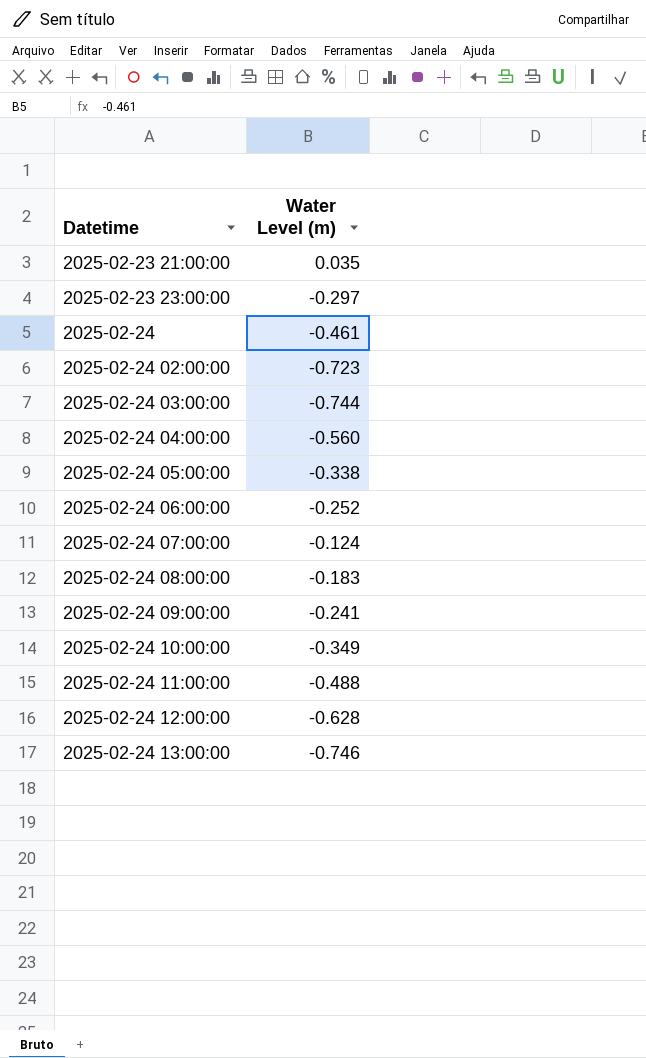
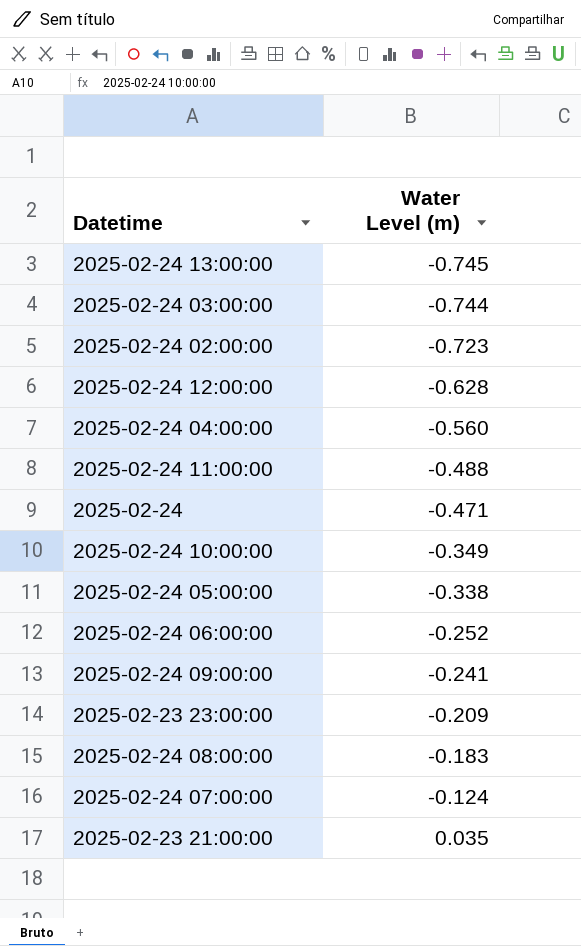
row order: Datetime ascending -> Water Level (m) ascending
2025-02-24 13:00:00 | Water Level (m): -0.746 -> -0.745
2025-02-24 | Water Level (m): -0.461 -> -0.471
2025-02-23 23:00:00 | Water Level (m): -0.297 -> -0.209

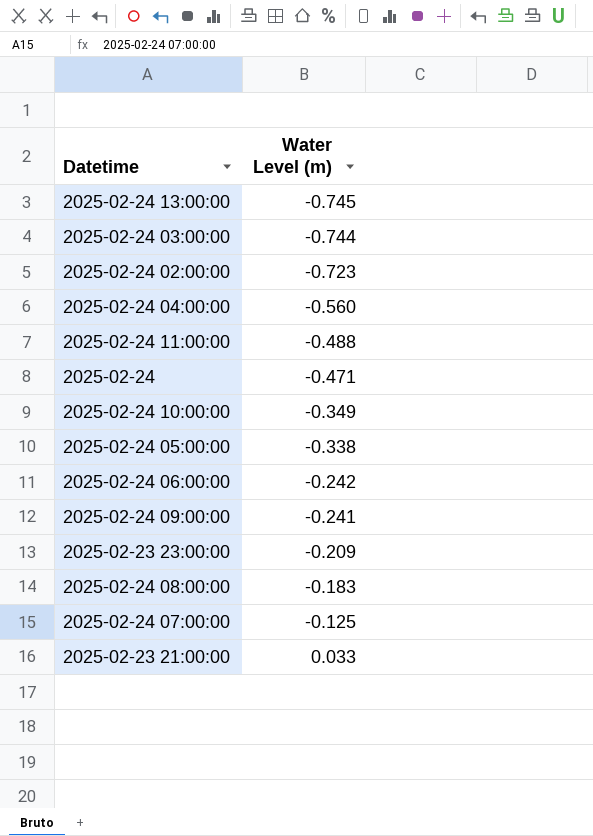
row 2025-02-24 12:00:00: -0.628 -> none
2025-02-24 06:00:00 | Water Level (m): -0.252 -> -0.242
2025-02-24 07:00:00 | Water Level (m): -0.124 -> -0.125
2025-02-23 21:00:00 | Water Level (m): 0.035 -> 0.033

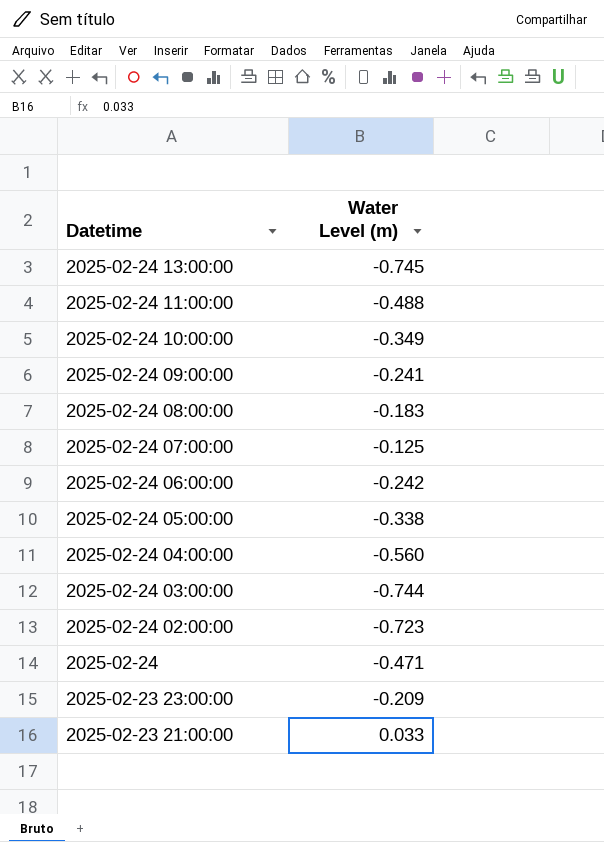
row order: Water Level (m) ascending -> Datetime descending

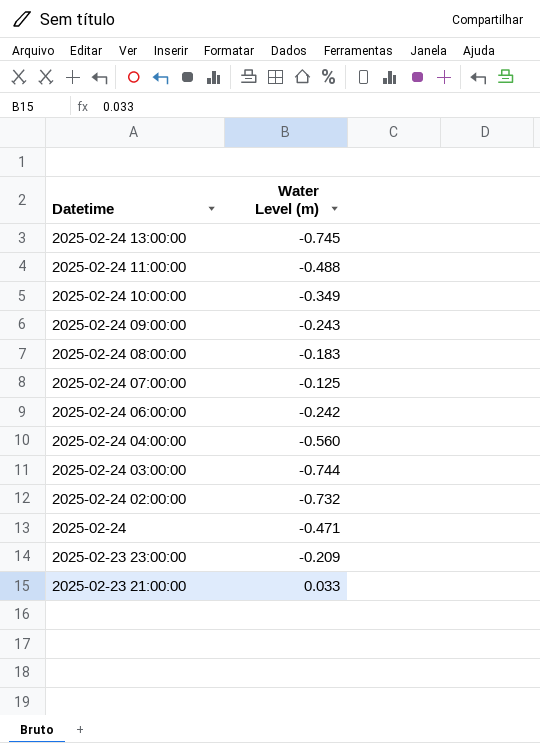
row 2025-02-24 05:00:00: -0.338 -> none
2025-02-24 09:00:00 | Water Level (m): -0.241 -> -0.243
2025-02-24 02:00:00 | Water Level (m): -0.723 -> -0.732

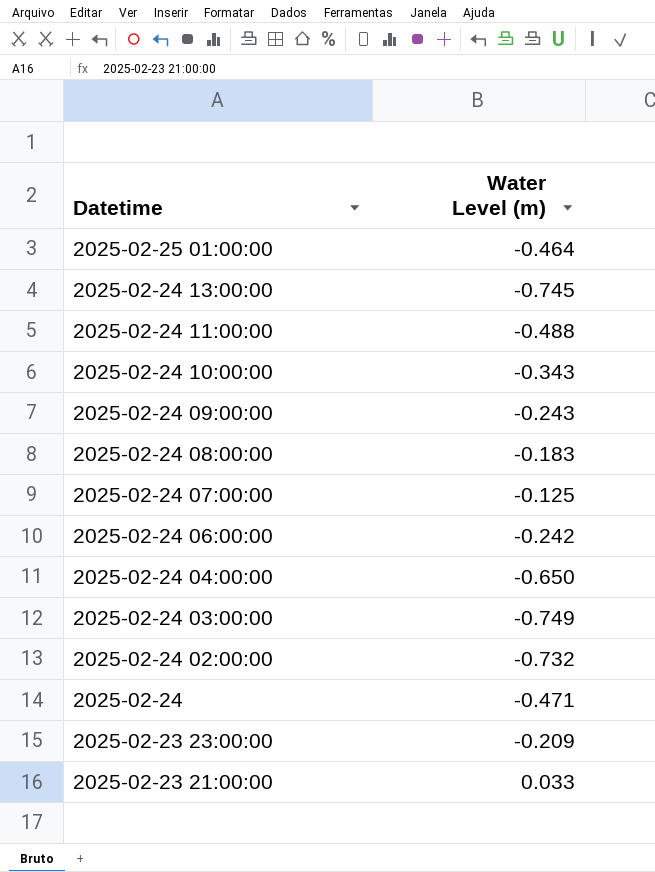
row 2025-02-25 01:00:00: none -> -0.464
2025-02-24 10:00:00 | Water Level (m): -0.349 -> -0.343
2025-02-24 04:00:00 | Water Level (m): -0.560 -> -0.650
2025-02-24 03:00:00 | Water Level (m): -0.744 -> -0.749

